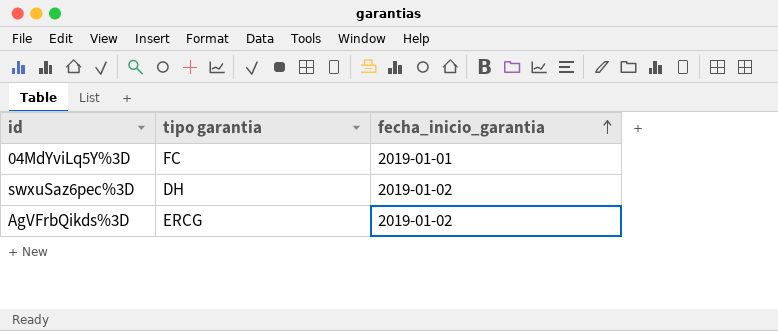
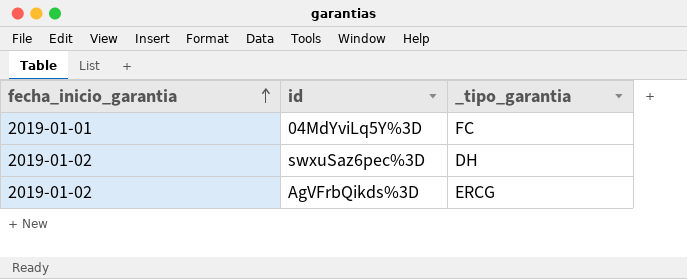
column fecha_inicio_garantia | position: 3 -> 1
column name: tipo garantia -> _tipo_garantia

